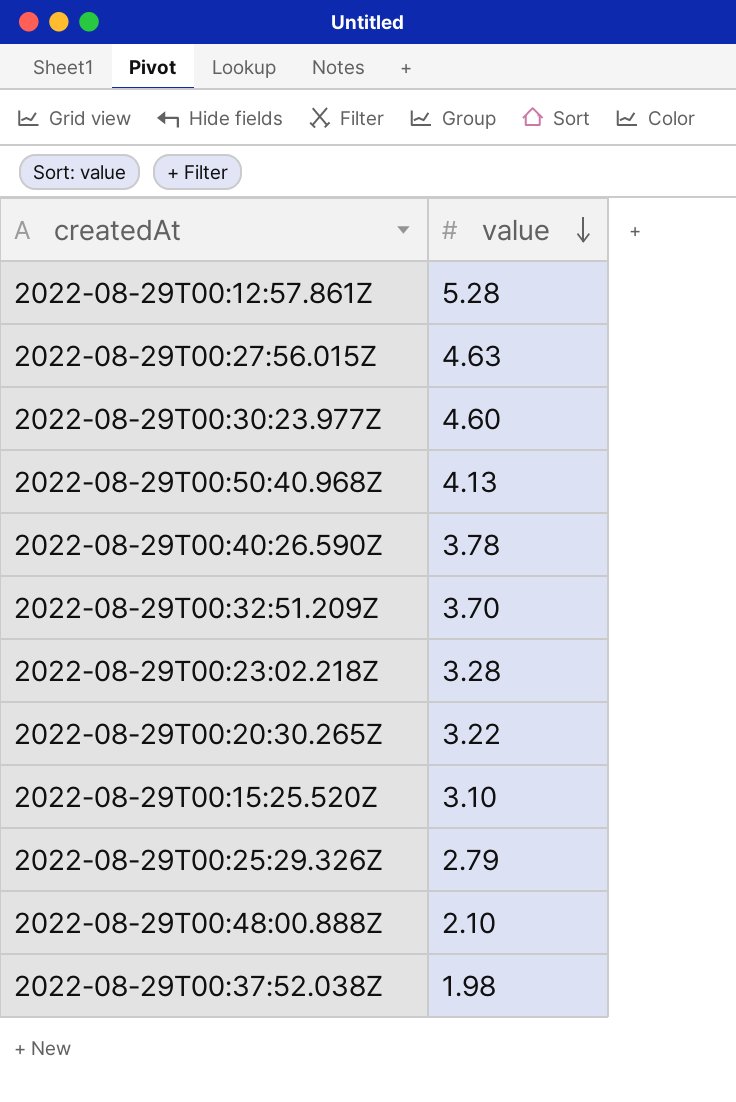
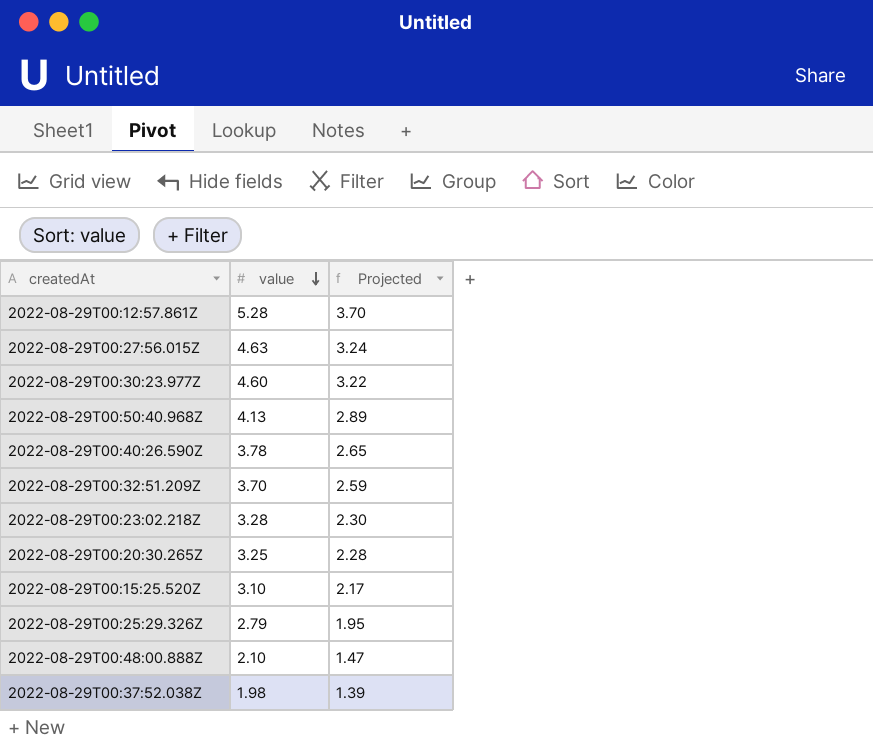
column Projected | formula: none -> [value] * 0.7
2022-08-29T00:20:30.265Z | value: 3.22 -> 3.25

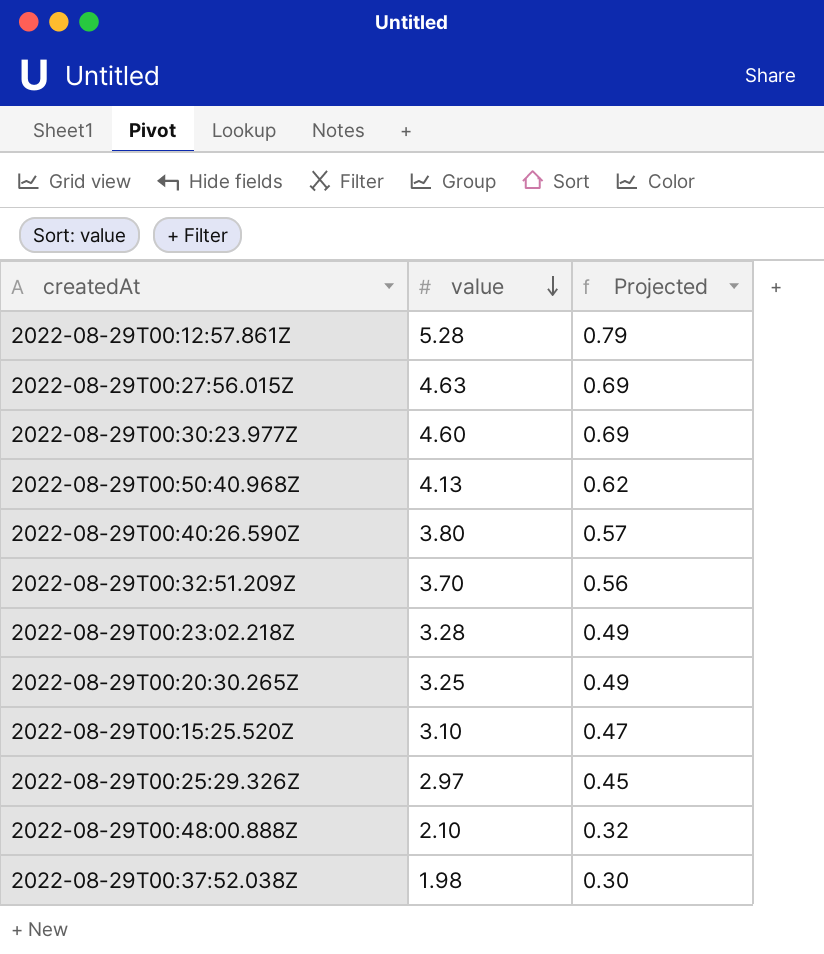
column Projected | formula: [value] * 0.7 -> [value] * 0.15
2022-08-29T00:40:26.590Z | value: 3.78 -> 3.80
2022-08-29T00:25:29.326Z | value: 2.79 -> 2.97

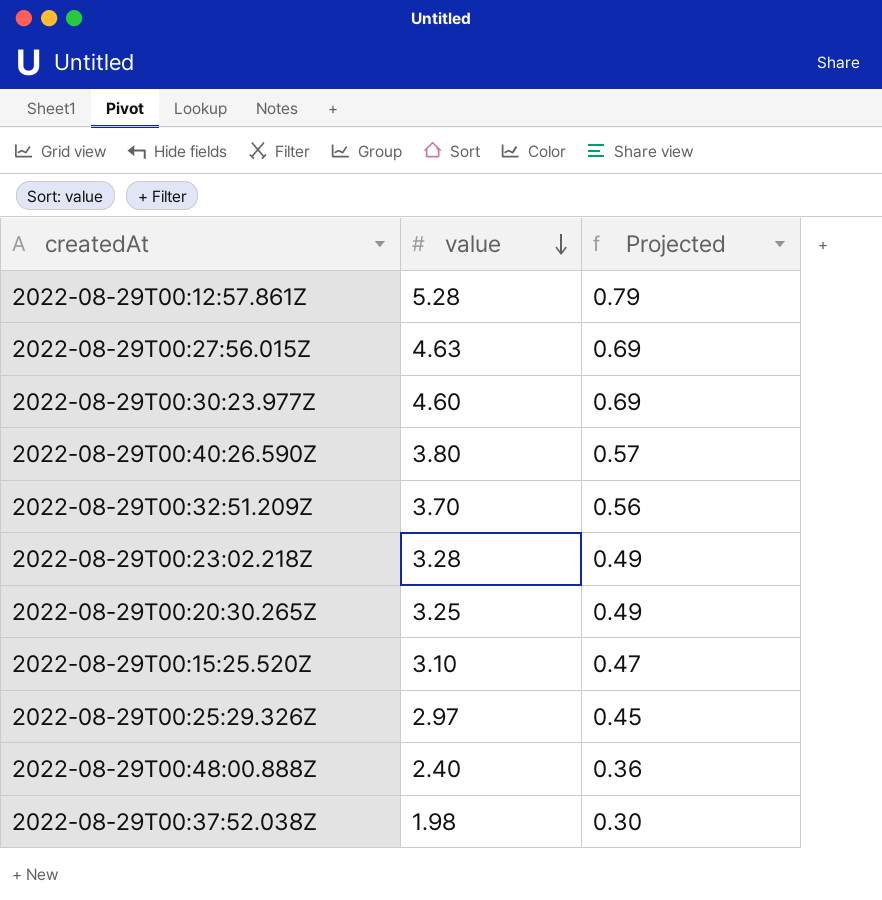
row 2022-08-29T00:50:40.968Z: 4.13 | 0.62 -> none
2022-08-29T00:48:00.888Z | value: 2.10 -> 2.40
2022-08-29T00:48:00.888Z | Projected: 0.32 -> 0.36

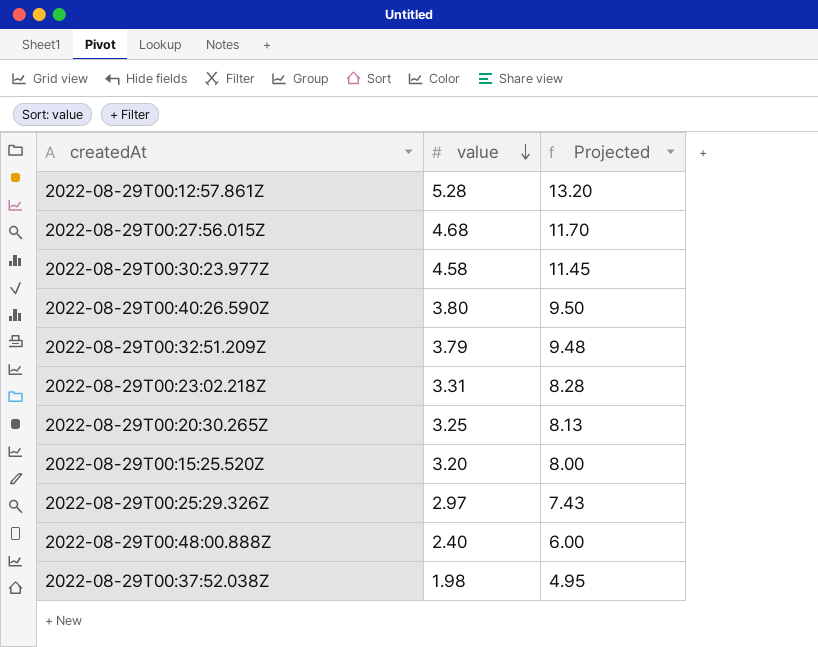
column Projected | formula: [value] * 0.15 -> [value] * 2.5
2022-08-29T00:27:56.015Z | value: 4.63 -> 4.68
2022-08-29T00:30:23.977Z | value: 4.60 -> 4.58
2022-08-29T00:32:51.209Z | value: 3.70 -> 3.79
2022-08-29T00:23:02.218Z | value: 3.28 -> 3.31
2022-08-29T00:15:25.520Z | value: 3.10 -> 3.20

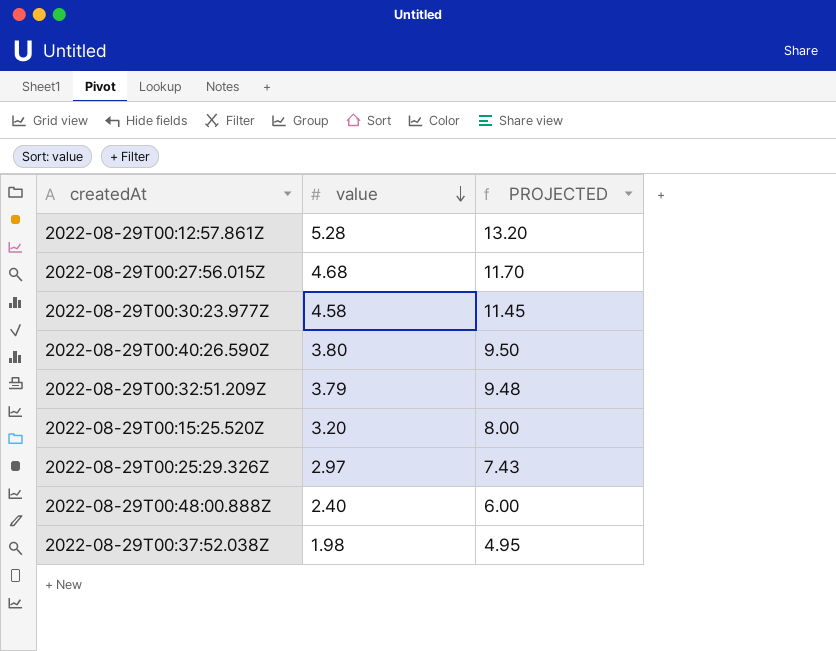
column name: Projected -> PROJECTED
row 2022-08-29T00:23:02.218Z: 3.31 | 8.28 -> none
row 2022-08-29T00:20:30.265Z: 3.25 | 8.13 -> none

